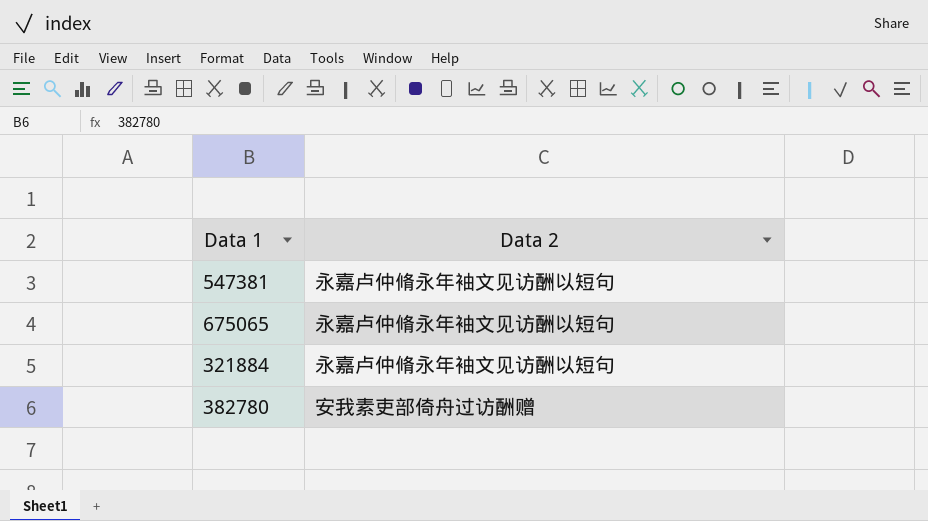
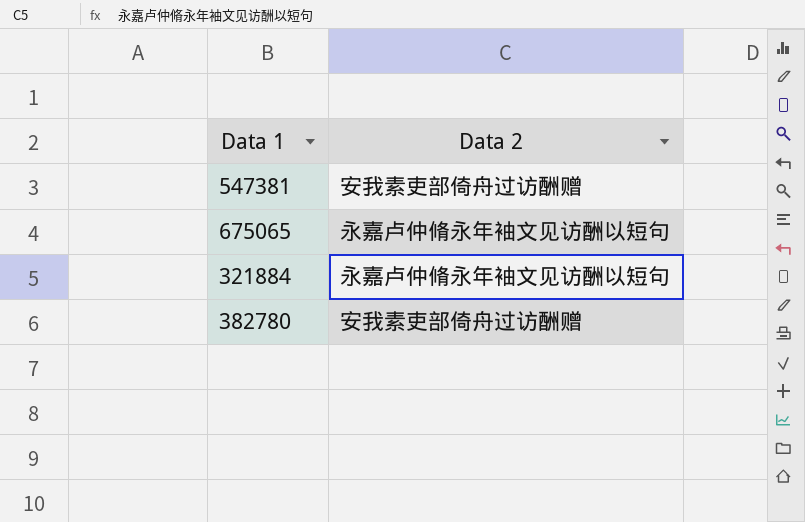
547381 | Data 2: 永嘉卢仲脩永年袖文见访酬以短句 -> 安我素吏部倚舟过访酬赠

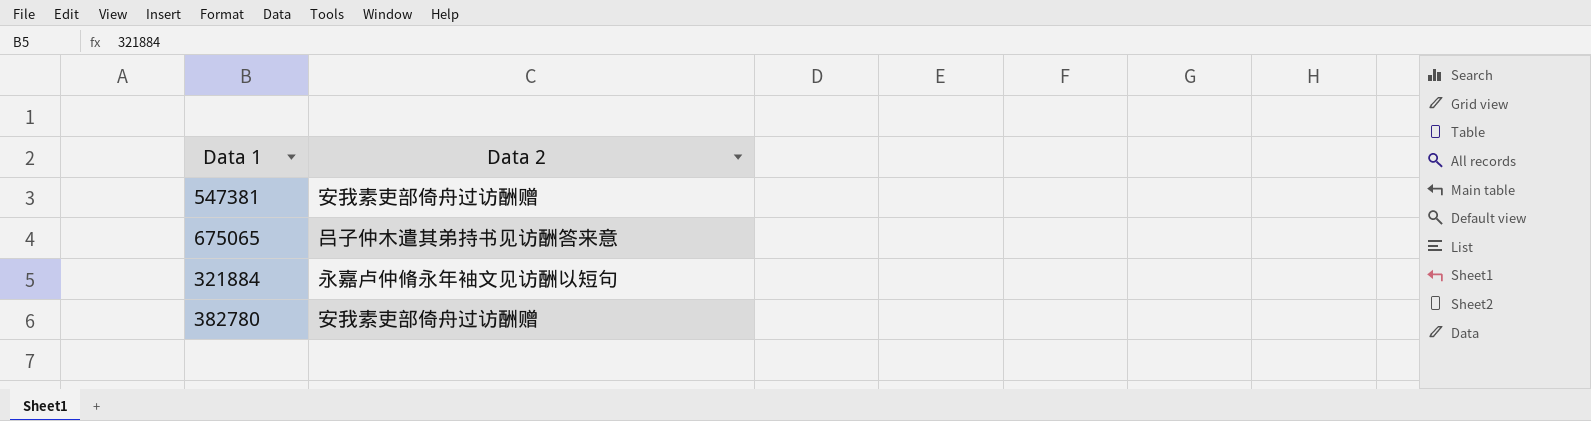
675065 | Data 2: 永嘉卢仲脩永年袖文见访酬以短句 -> 吕子仲木遣其弟持书见访酬答来意

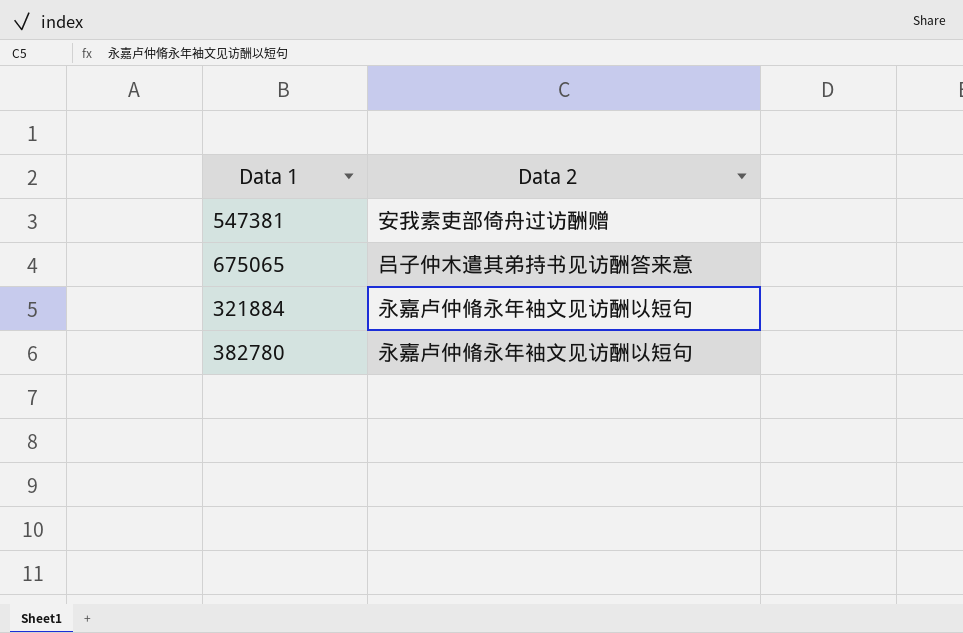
382780 | Data 2: 安我素吏部倚舟过访酬赠 -> 永嘉卢仲脩永年袖文见访酬以短句

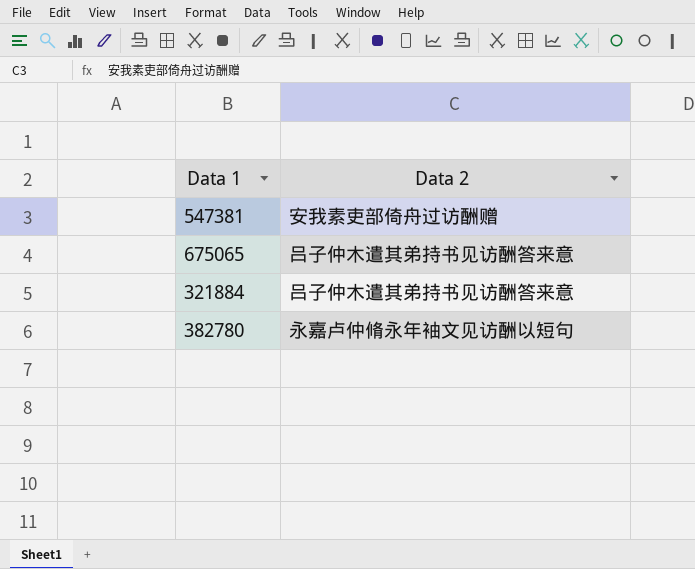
321884 | Data 2: 永嘉卢仲脩永年袖文见访酬以短句 -> 吕子仲木遣其弟持书见访酬答来意

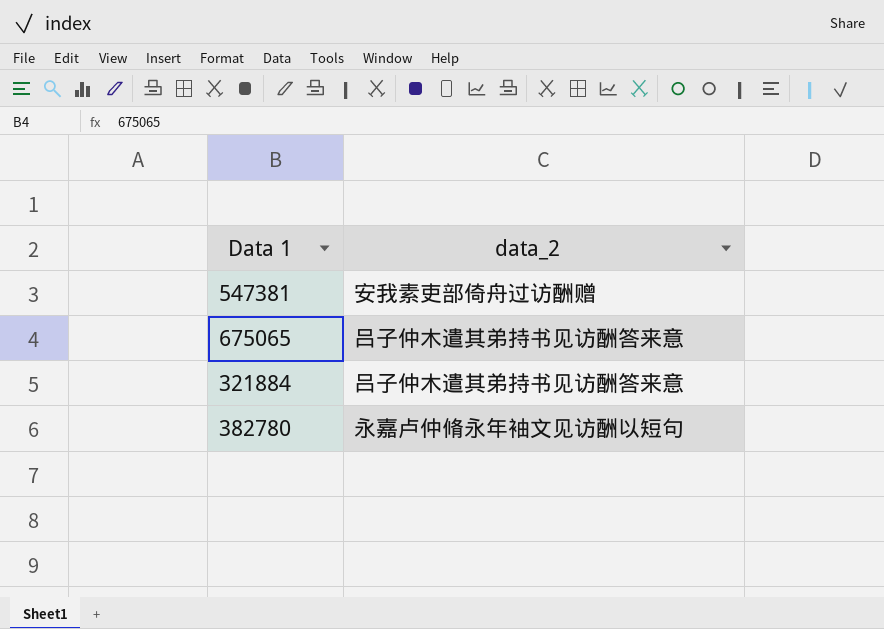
column name: Data 2 -> data_2

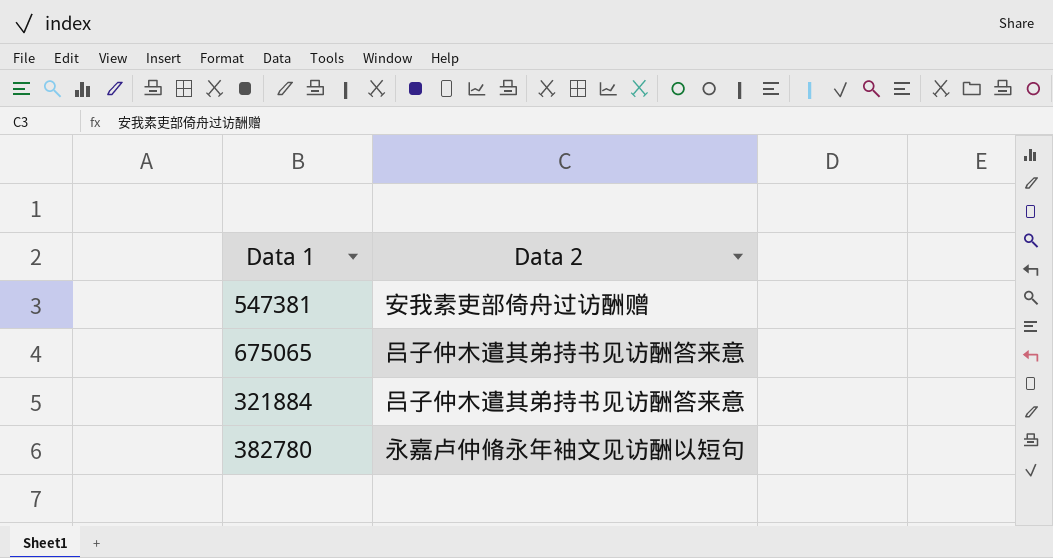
column name: data_2 -> Data 2

